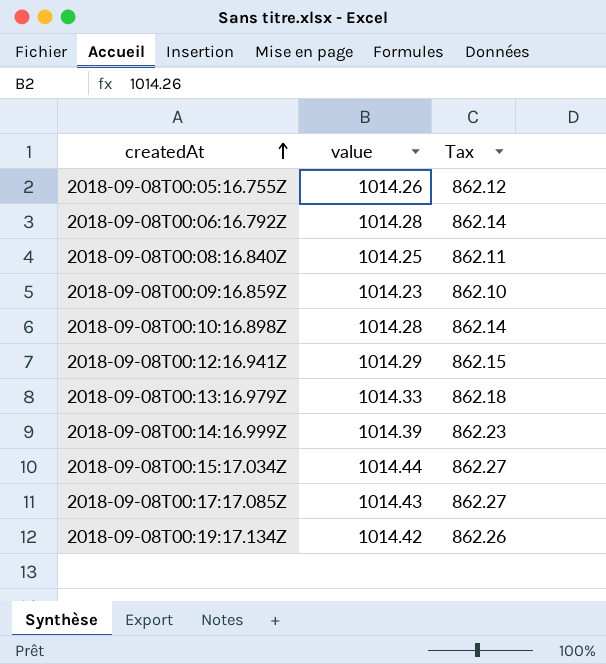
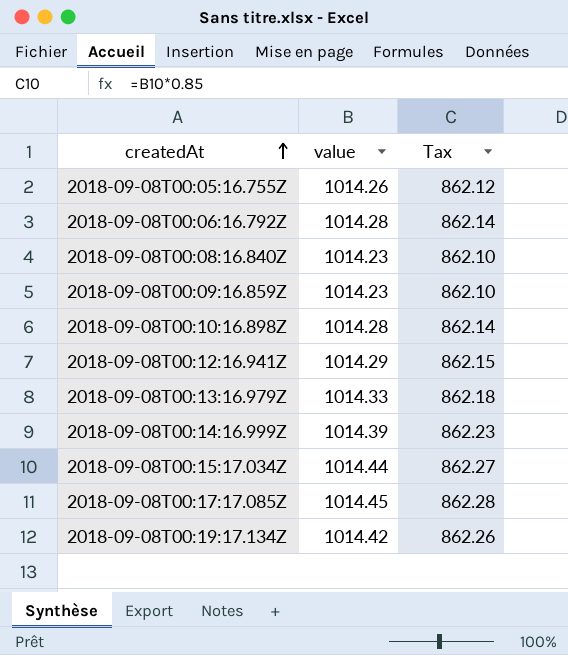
2018-09-08T00:08:16.840Z | value: 1014.25 -> 1014.23
2018-09-08T00:08:16.840Z | Tax: 862.11 -> 862.10
2018-09-08T00:17:17.085Z | value: 1014.43 -> 1014.45
2018-09-08T00:17:17.085Z | Tax: 862.27 -> 862.28

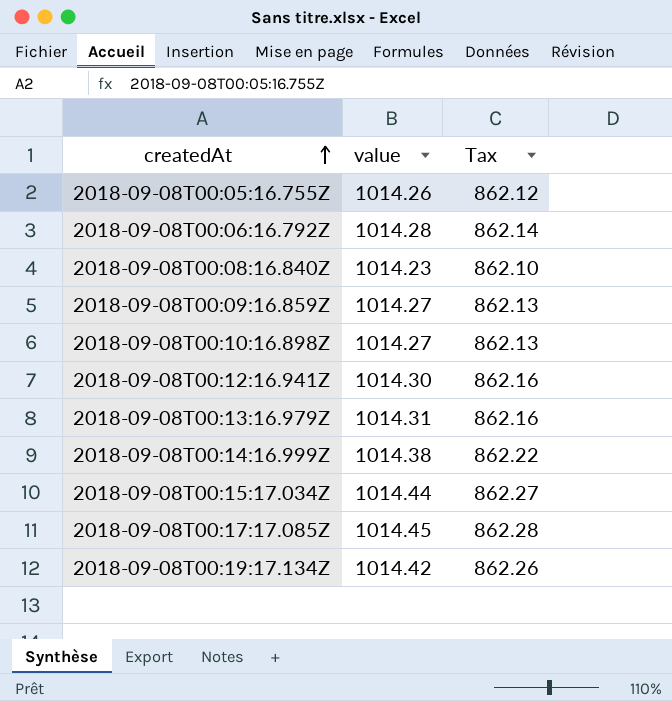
2018-09-08T00:09:16.859Z | value: 1014.23 -> 1014.27
2018-09-08T00:09:16.859Z | Tax: 862.10 -> 862.13
2018-09-08T00:10:16.898Z | value: 1014.28 -> 1014.27
2018-09-08T00:10:16.898Z | Tax: 862.14 -> 862.13
2018-09-08T00:12:16.941Z | value: 1014.29 -> 1014.30
2018-09-08T00:12:16.941Z | Tax: 862.15 -> 862.16
2018-09-08T00:13:16.979Z | value: 1014.33 -> 1014.31
2018-09-08T00:13:16.979Z | Tax: 862.18 -> 862.16
2018-09-08T00:14:16.999Z | value: 1014.39 -> 1014.38
2018-09-08T00:14:16.999Z | Tax: 862.23 -> 862.22

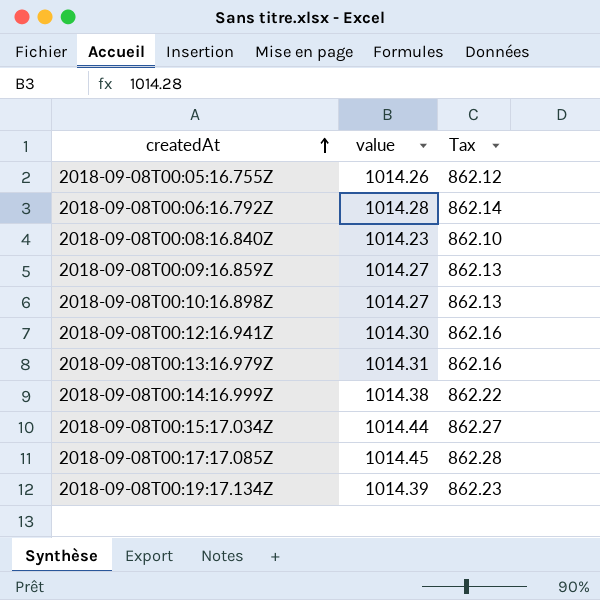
2018-09-08T00:19:17.134Z | value: 1014.42 -> 1014.39
2018-09-08T00:19:17.134Z | Tax: 862.26 -> 862.23

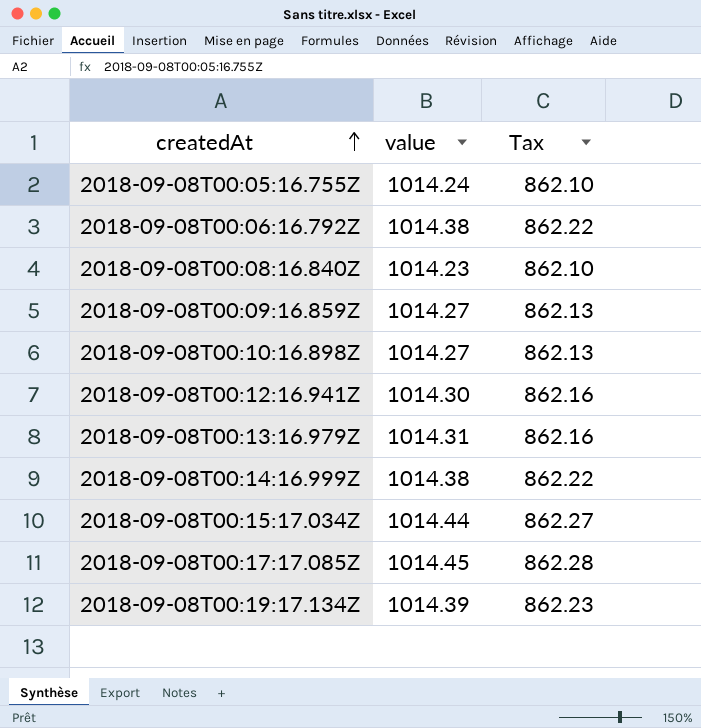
2018-09-08T00:05:16.755Z | value: 1014.26 -> 1014.24
2018-09-08T00:05:16.755Z | Tax: 862.12 -> 862.10
2018-09-08T00:06:16.792Z | value: 1014.28 -> 1014.38
2018-09-08T00:06:16.792Z | Tax: 862.14 -> 862.22

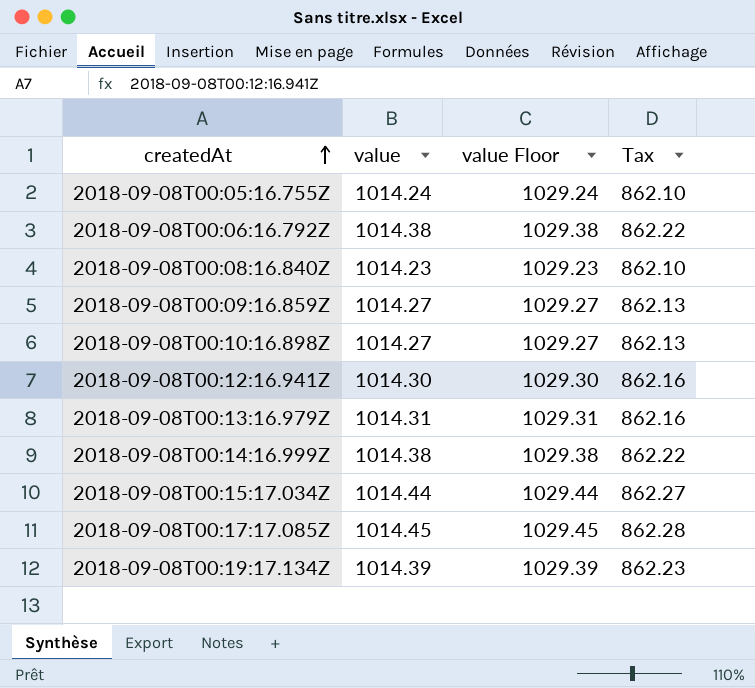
column value Floor | formula: none -> [value] + 15

